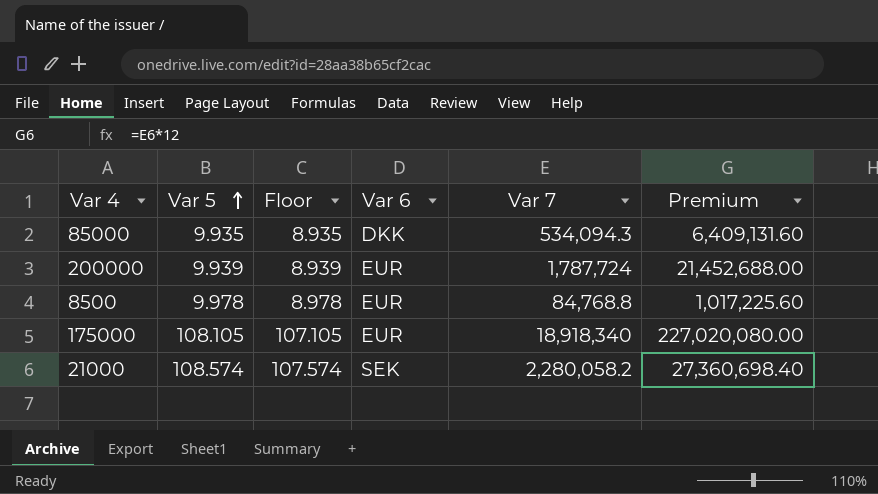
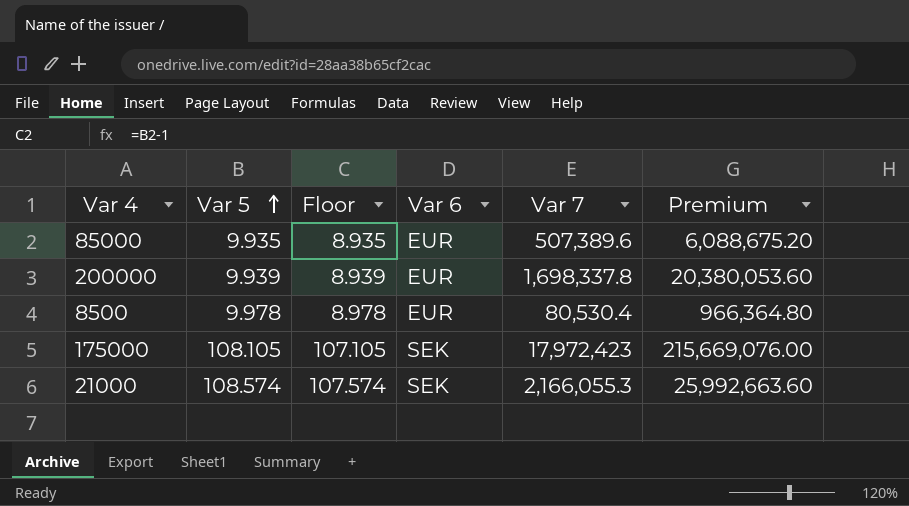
85000 | Var 6: DKK -> EUR
85000 | Var 7: 534,094.3 -> 507,389.6
85000 | Premium: 6,409,131.60 -> 6,088,675.20
200000 | Var 7: 1,787,724 -> 1,698,337.8
200000 | Premium: 21,452,688.00 -> 20,380,053.60
8500 | Var 7: 84,768.8 -> 80,530.4
8500 | Premium: 1,017,225.60 -> 966,364.80
175000 | Var 6: EUR -> SEK
175000 | Var 7: 18,918,340 -> 17,972,423
175000 | Premium: 227,020,080.00 -> 215,669,076.00
21000 | Var 7: 2,280,058.2 -> 2,166,055.3
21000 | Premium: 27,360,698.40 -> 25,992,663.60

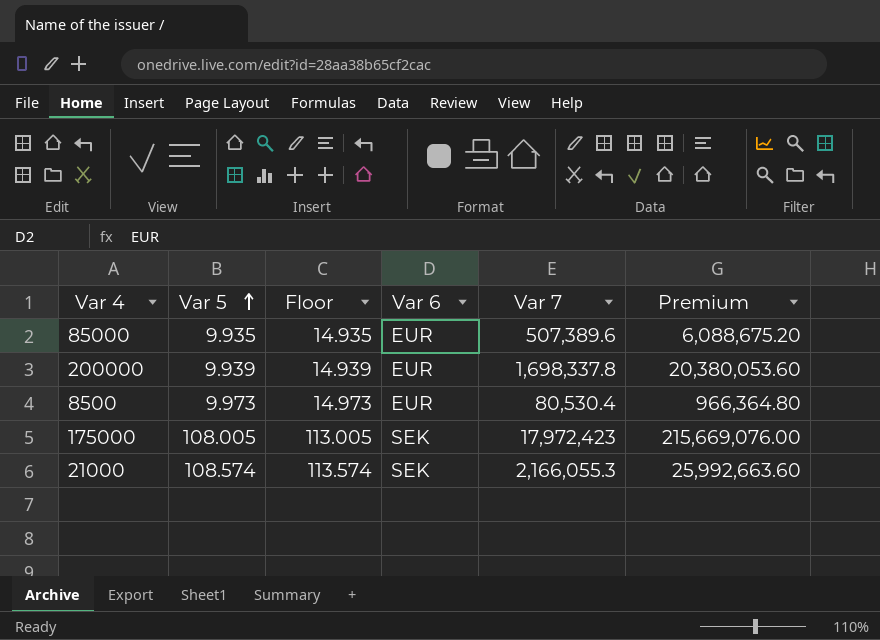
column Floor | formula: [Var 5] - 1 -> [Var 5] + 5
8500 | Var 5: 9.978 -> 9.973
175000 | Var 5: 108.105 -> 108.005

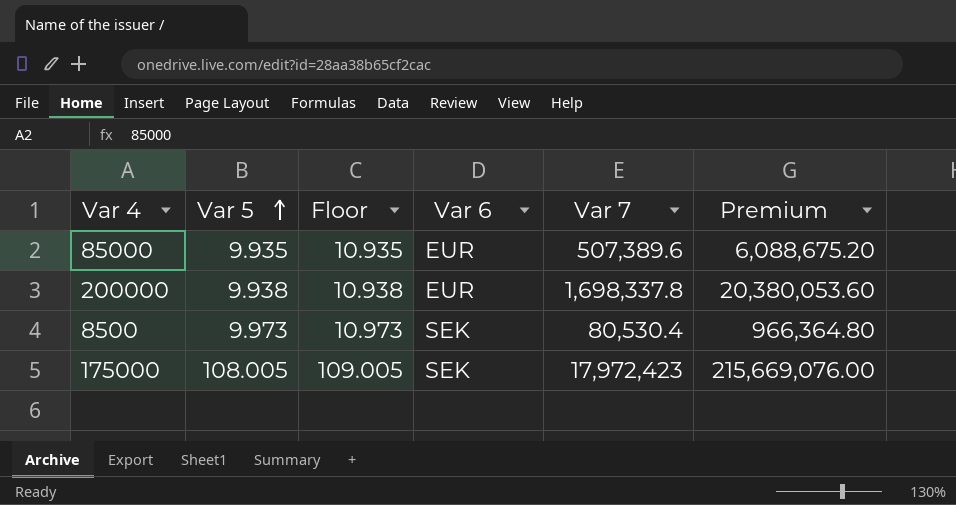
column Floor | formula: [Var 5] + 5 -> [Var 5] + 1
row 21000: 108.574 | 113.574 | SEK | 2,166,055.3 | 25,992,663.60 -> none
200000 | Var 5: 9.939 -> 9.938
8500 | Var 6: EUR -> SEK

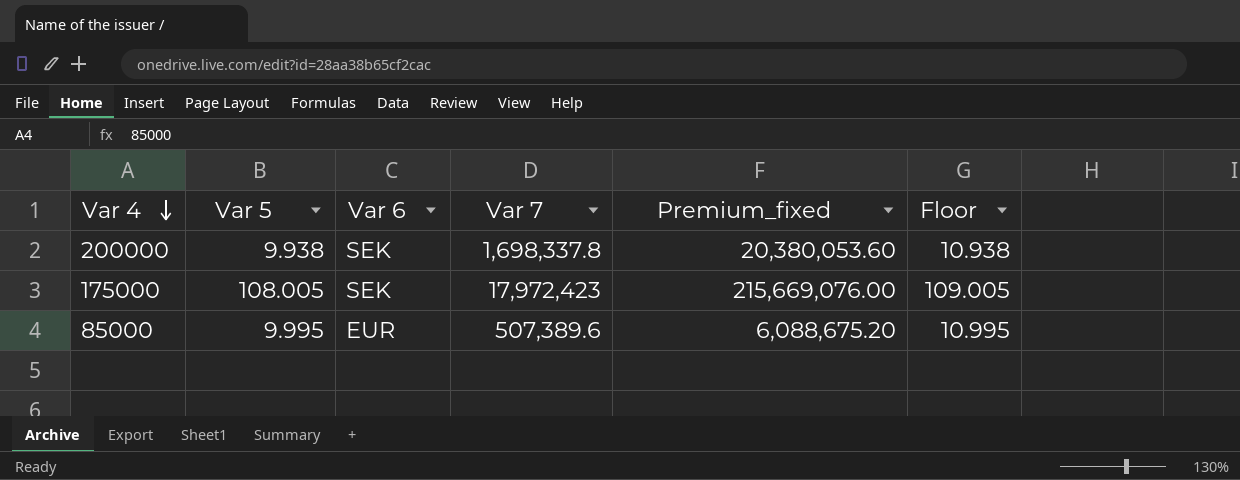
row order: Var 5 ascending -> Var 4 descending
column name: Premium -> Premium_fixed
column Floor | position: 3 -> 6
row 8500: 9.973 | 10.973 | SEK | 80,530.4 | 966,364.80 -> none
200000 | Var 6: EUR -> SEK
85000 | Var 5: 9.935 -> 9.995
85000 | Floor: 10.935 -> 10.995

